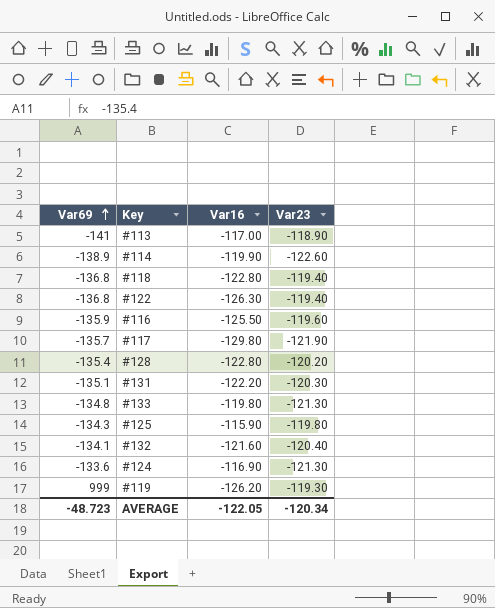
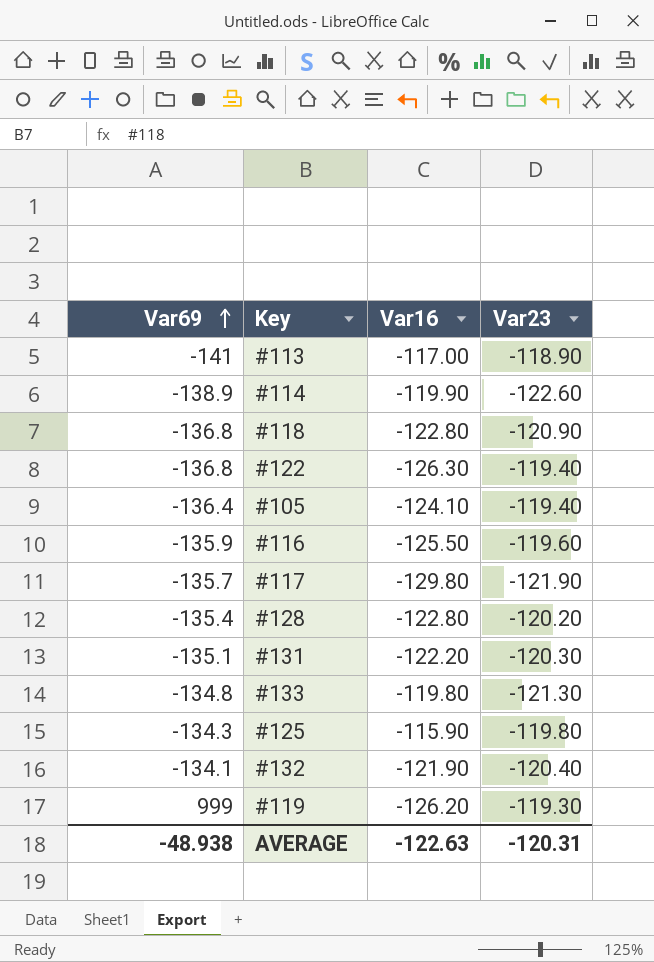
row #124: -133.6 | -116.90 | -121.30 -> none
#118 | Var23: -119.40 -> -120.90
row #105: none -> -136.4 | -124.10 | -119.40
#132 | Var16: -121.60 -> -121.90
AVERAGE | Var69: -48.723 -> -48.938
AVERAGE | Var16: -122.05 -> -122.63
AVERAGE | Var23: -120.34 -> -120.31

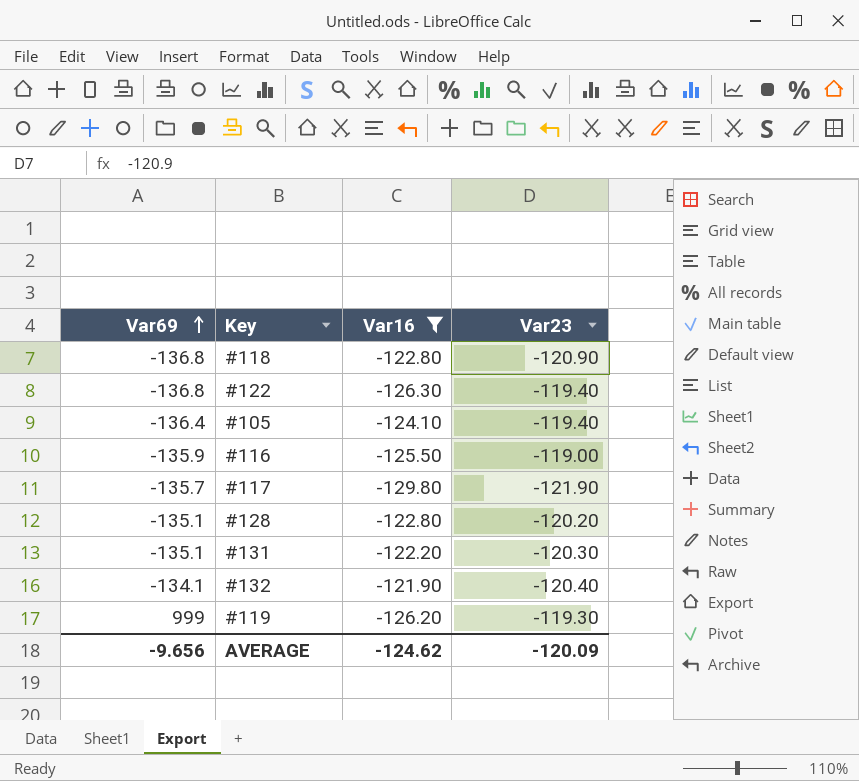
filter: none -> Var16 <= -121.90
#116 | Var23: -119.60 -> -119.00
#128 | Var69: -135.4 -> -135.1
AVERAGE | Var69: -48.938 -> -9.656
AVERAGE | Var16: -122.63 -> -124.62
AVERAGE | Var23: -120.31 -> -120.09

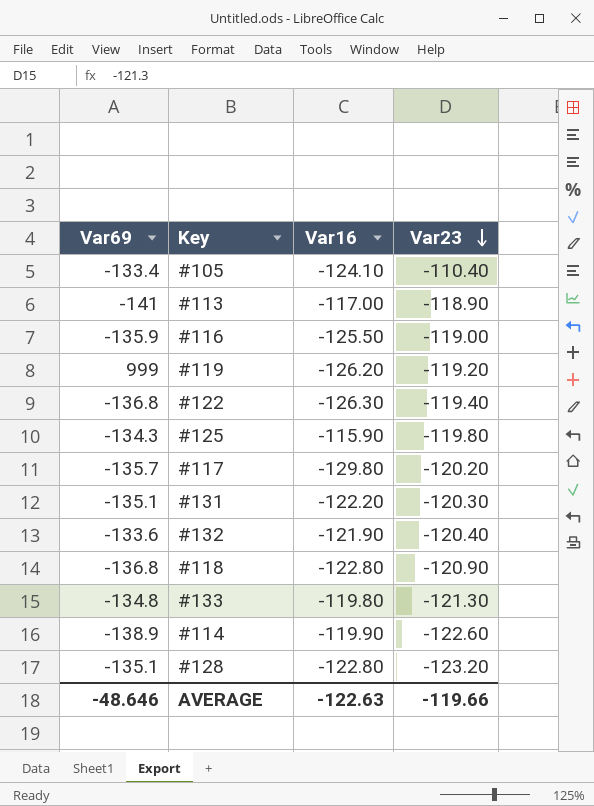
filter: Var16 <= -121.90 -> none
row order: Var69 ascending -> Var23 descending
#105 | Var69: -136.4 -> -133.4
#105 | Var23: -119.40 -> -110.40
#119 | Var23: -119.30 -> -119.20
#117 | Var23: -121.90 -> -120.20
#132 | Var69: -134.1 -> -133.6
#128 | Var23: -120.20 -> -123.20
AVERAGE | Var69: -9.656 -> -48.646
AVERAGE | Var16: -124.62 -> -122.63
AVERAGE | Var23: -120.09 -> -119.66

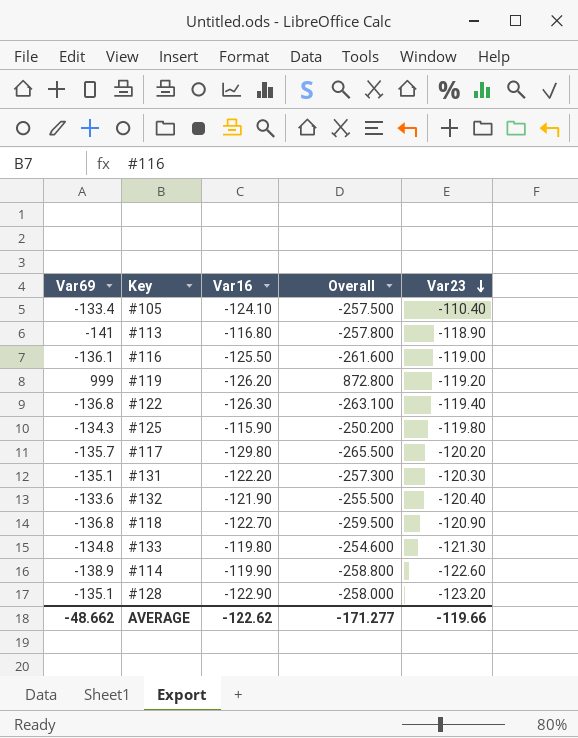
column Overall | formula: none -> [Var69] + [Var16]
#113 | Var16: -117.00 -> -116.80
#116 | Var69: -135.9 -> -136.1
#118 | Var16: -122.80 -> -122.70
#128 | Var16: -122.80 -> -122.90
AVERAGE | Var69: -48.646 -> -48.662
AVERAGE | Var16: -122.63 -> -122.62

